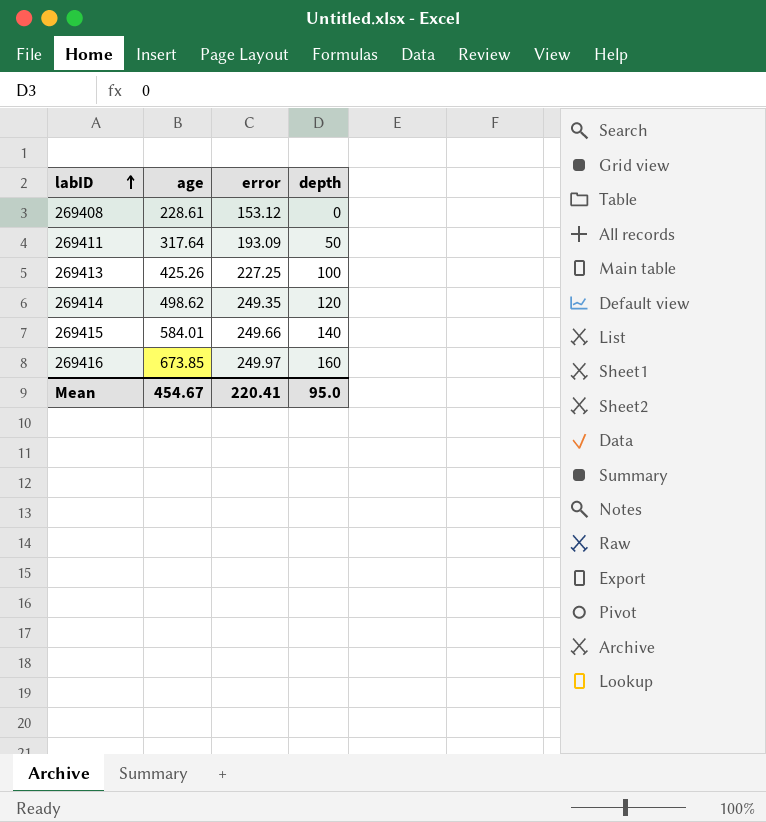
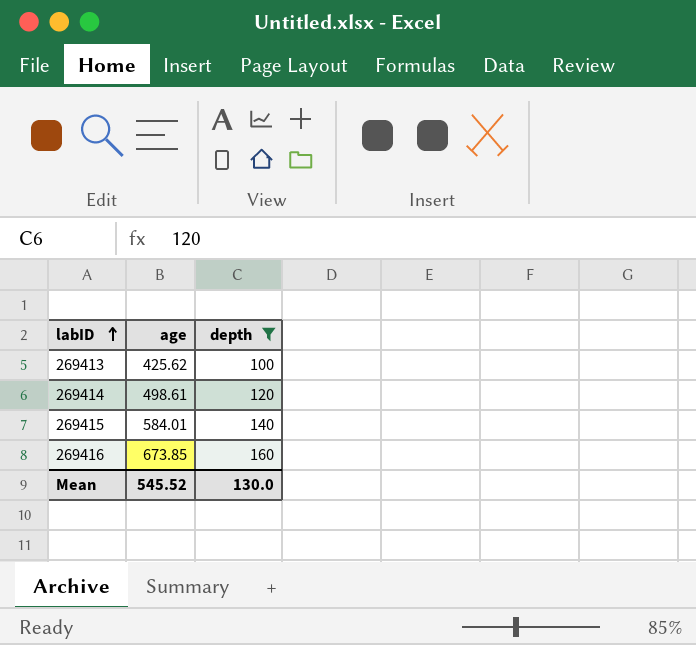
filter: none -> depth >= 100
column error | position: 3 -> none
269413 | age: 425.26 -> 425.62
269414 | age: 498.62 -> 498.61
Mean | age: 454.67 -> 545.52
Mean | depth: 95.0 -> 130.0

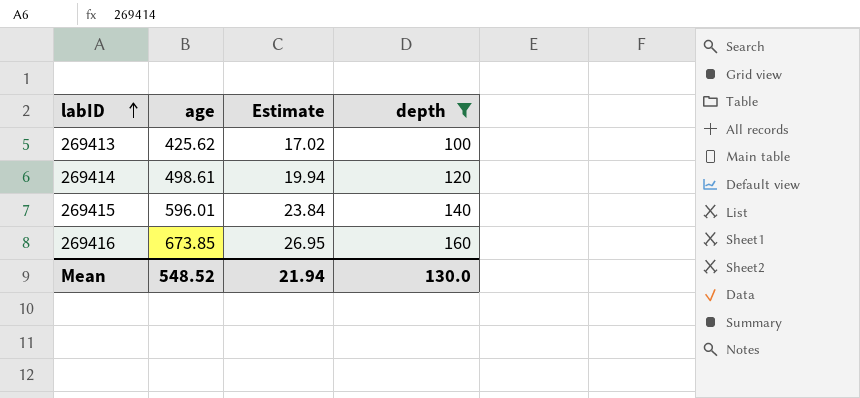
column Estimate | formula: none -> [age] * 0.04
269415 | age: 584.01 -> 596.01
Mean | age: 545.52 -> 548.52

